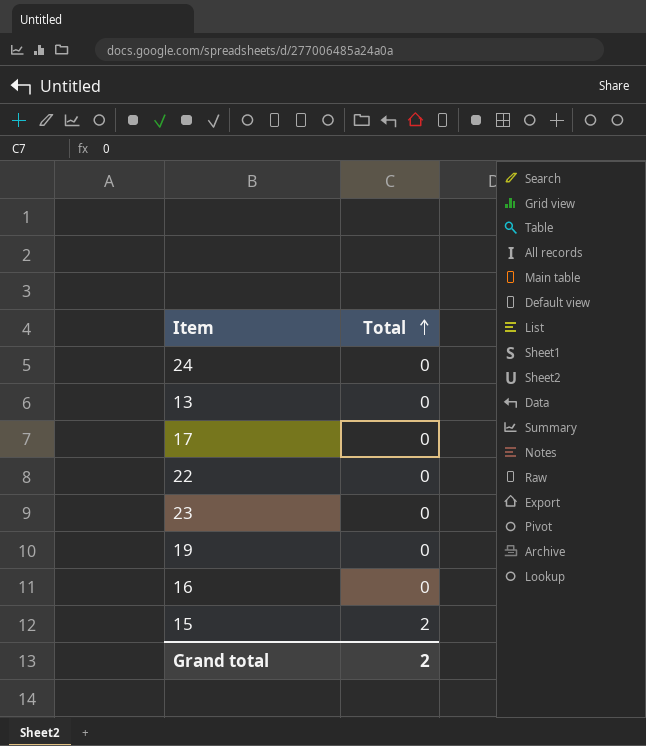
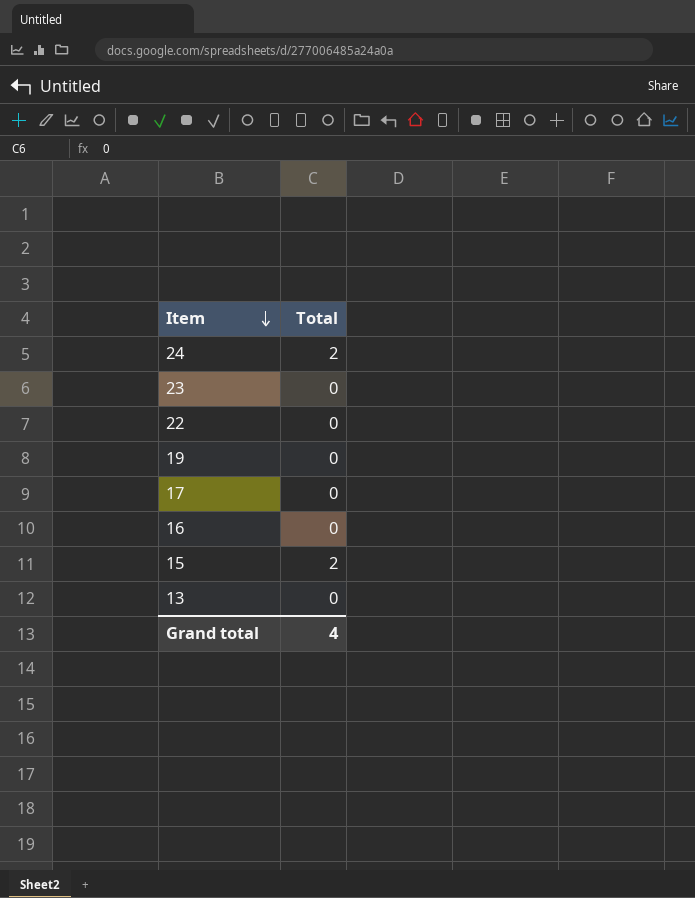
row order: Total ascending -> Item descending
24 | Total: 0 -> 2
Grand total | Total: 2 -> 4

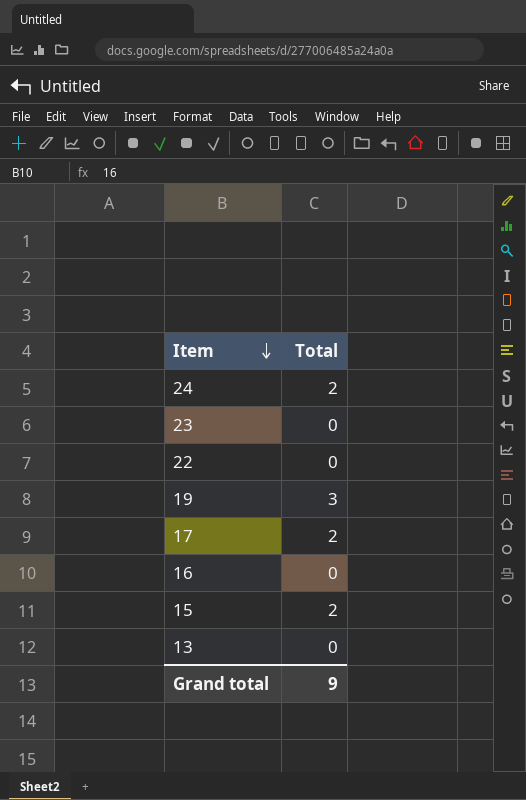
19 | Total: 0 -> 3
17 | Total: 0 -> 2
Grand total | Total: 4 -> 9

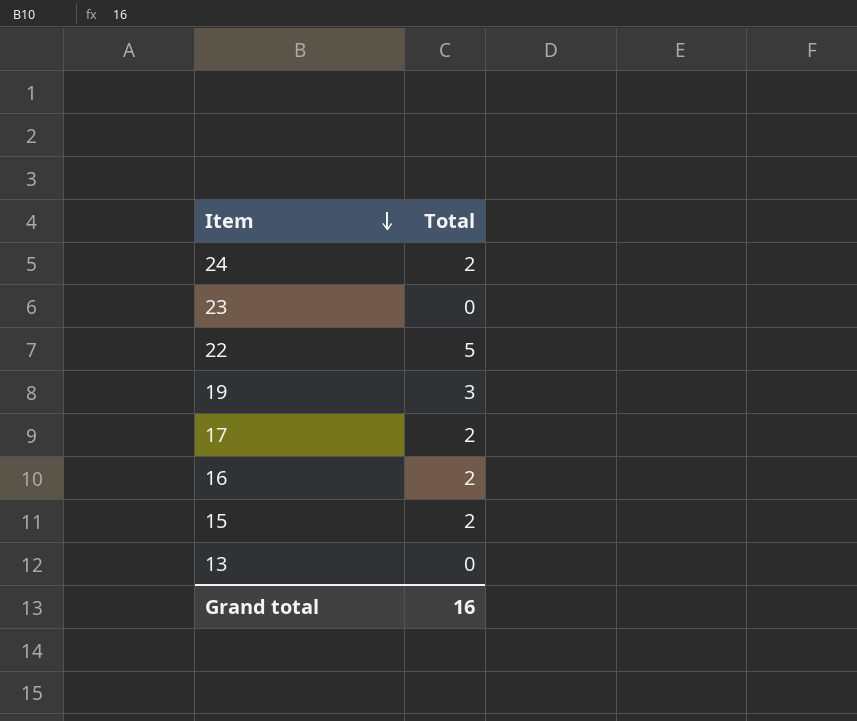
22 | Total: 0 -> 5
16 | Total: 0 -> 2
Grand total | Total: 9 -> 16

